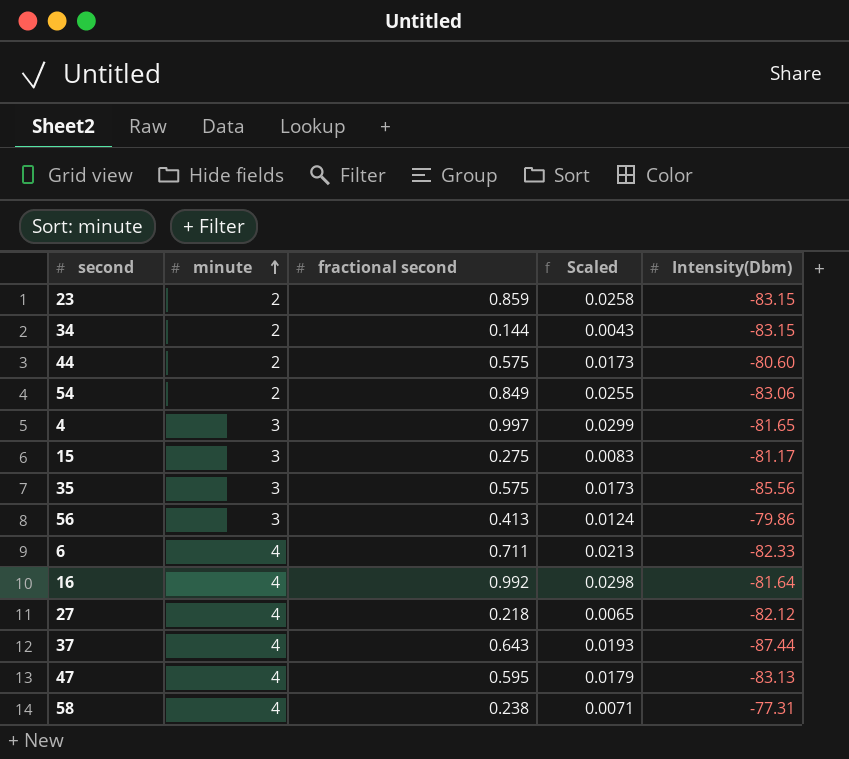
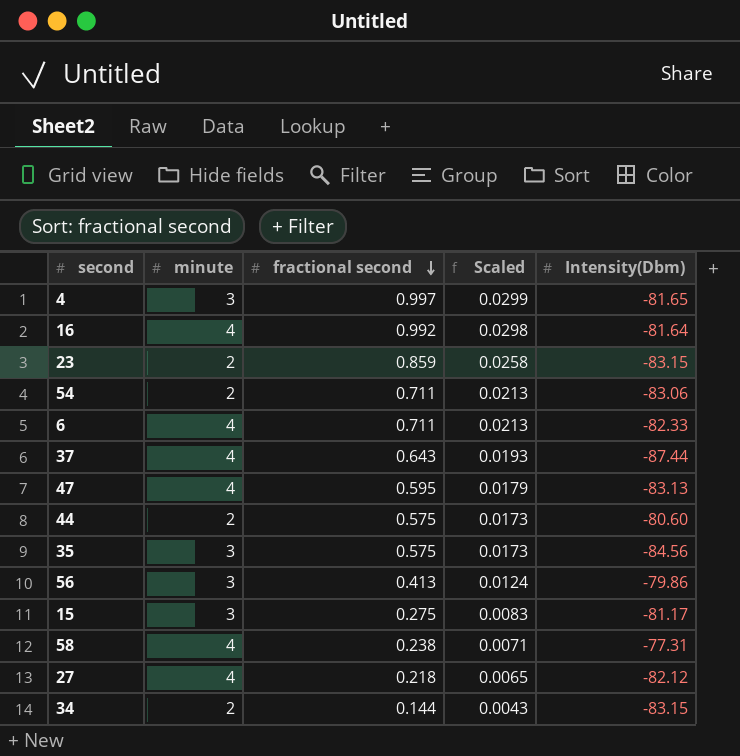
row order: minute ascending -> fractional second descending
54 | fractional second: 0.849 -> 0.711
54 | Scaled: 0.0255 -> 0.0213
35 | Intensity(Dbm): -85.56 -> -84.56

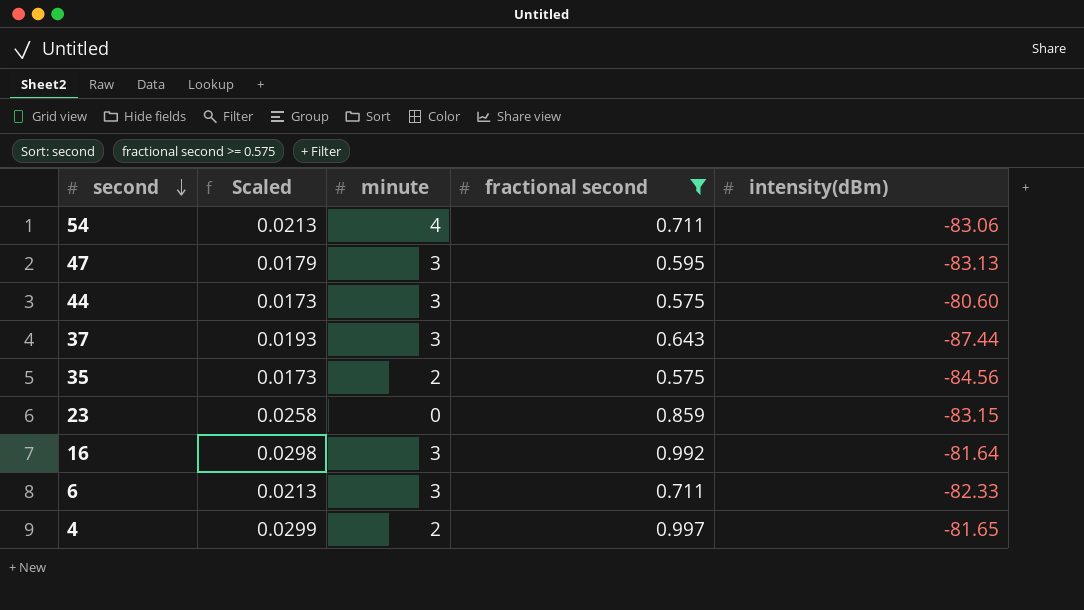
filter: none -> fractional second >= 0.575
row order: fractional second descending -> second descending
column Scaled | position: 4 -> 2
column name: Intensity(Dbm) -> intensity(dBm)
54 | minute: 2 -> 4
47 | minute: 4 -> 3
44 | minute: 2 -> 3
37 | minute: 4 -> 3
35 | minute: 3 -> 2
23 | minute: 2 -> 0
16 | minute: 4 -> 3
6 | minute: 4 -> 3
4 | minute: 3 -> 2

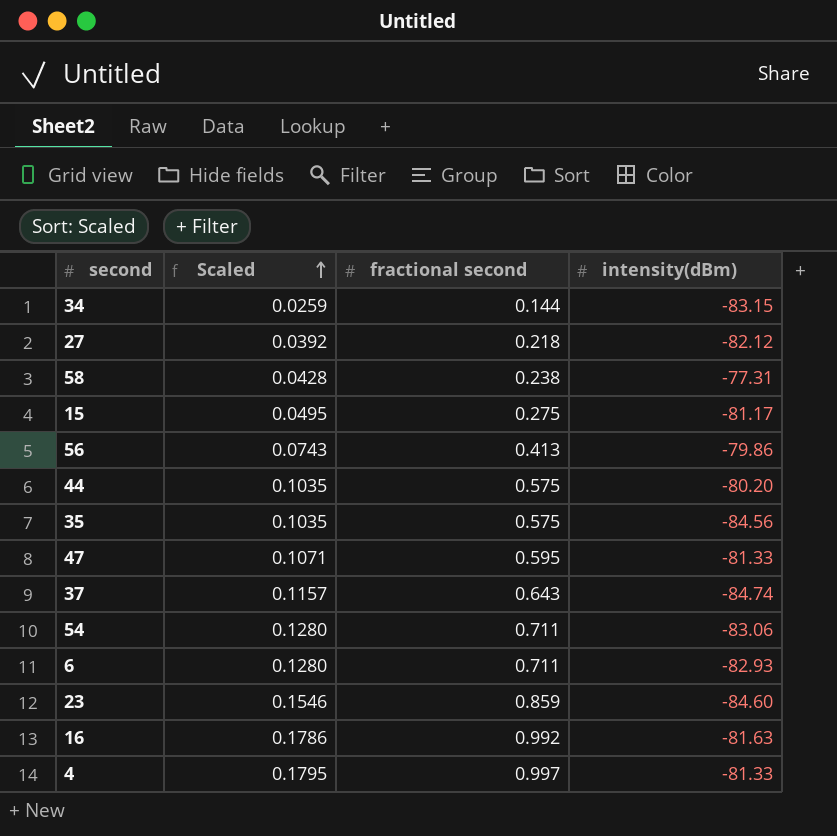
filter: fractional second >= 0.575 -> none
row order: second descending -> Scaled ascending
column minute | position: 3 -> none
column Scaled | formula: [fractional second] * 0.03 -> [fractional second] * 0.18
44 | intensity(dBm): -80.60 -> -80.20
47 | intensity(dBm): -83.13 -> -81.33
37 | intensity(dBm): -87.44 -> -84.74
6 | intensity(dBm): -82.33 -> -82.93
23 | intensity(dBm): -83.15 -> -84.60
16 | intensity(dBm): -81.64 -> -81.63
4 | intensity(dBm): -81.65 -> -81.33

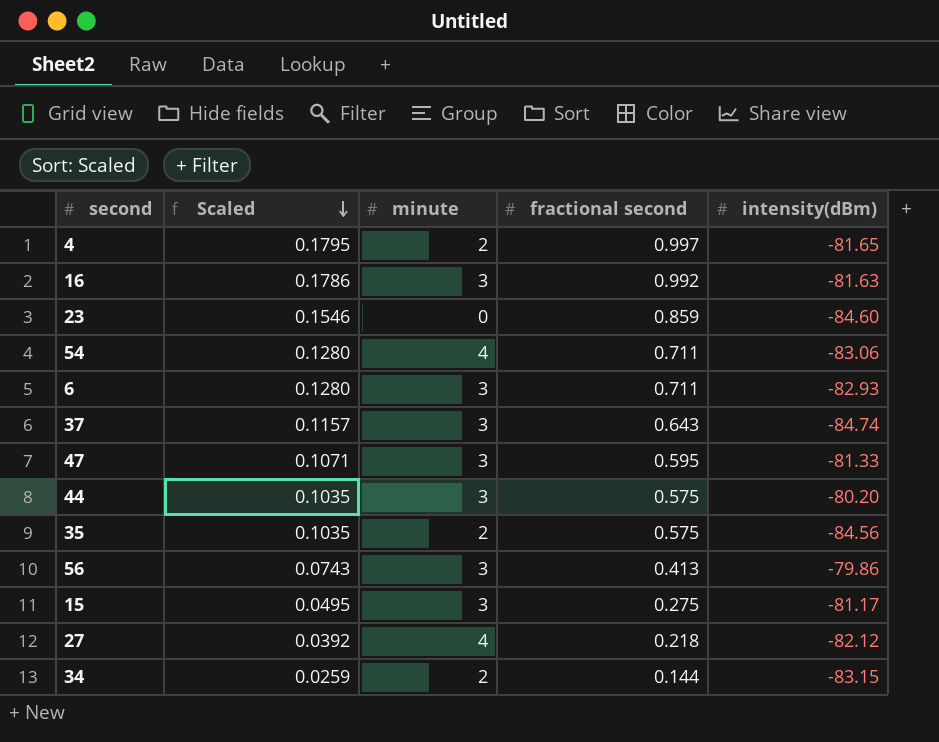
row order: Scaled ascending -> Scaled descending
column minute | position: none -> 3
row 58: 0.0428 | 0.238 | -77.31 -> none
4 | intensity(dBm): -81.33 -> -81.65

